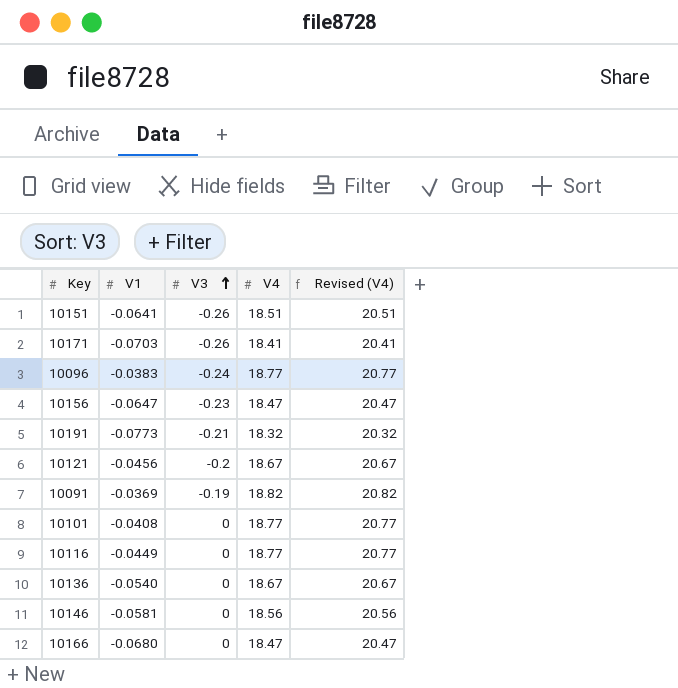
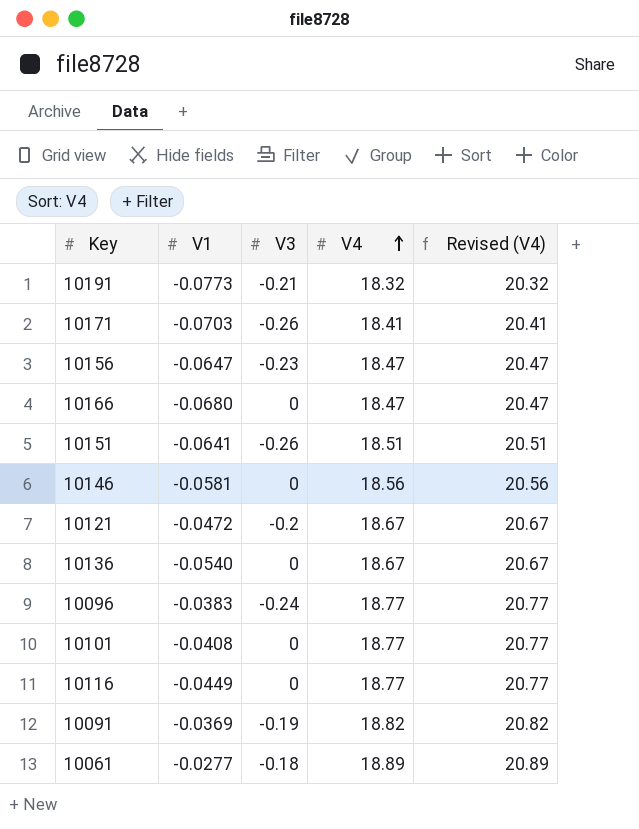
row order: V3 ascending -> V4 ascending
10121 | V1: -0.0456 -> -0.0472
row 10061: none -> -0.0277 | -0.18 | 18.89 | 20.89

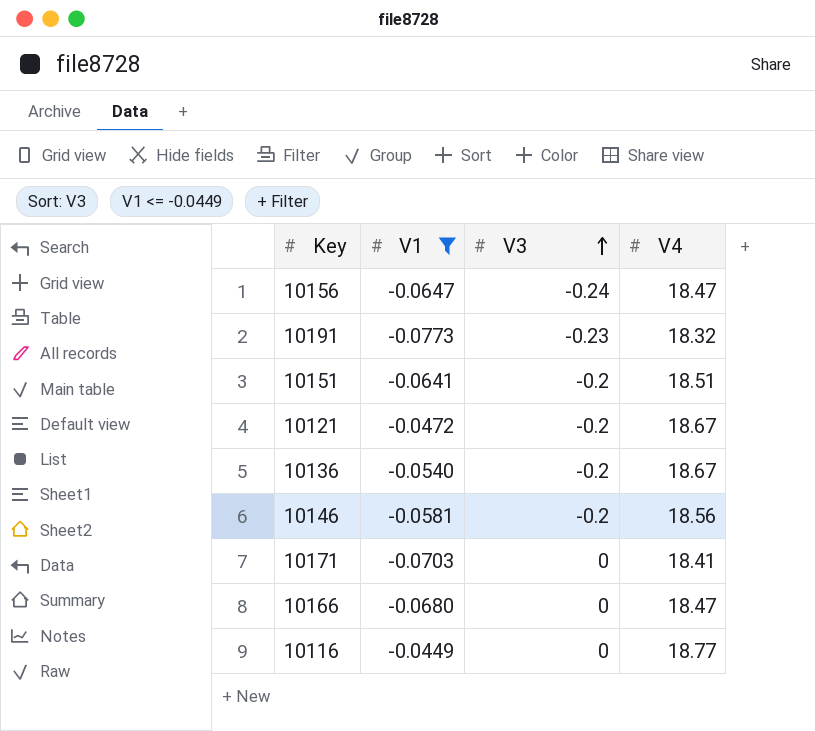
filter: none -> V1 <= -0.0449
row order: V4 ascending -> V3 ascending
column Revised (V4) | formula: [V4] + 2 -> none
10156 | V3: -0.23 -> -0.24
10191 | V3: -0.21 -> -0.23
10151 | V3: -0.26 -> -0.2
10136 | V3: 0 -> -0.2
10146 | V3: 0 -> -0.2
10171 | V3: -0.26 -> 0

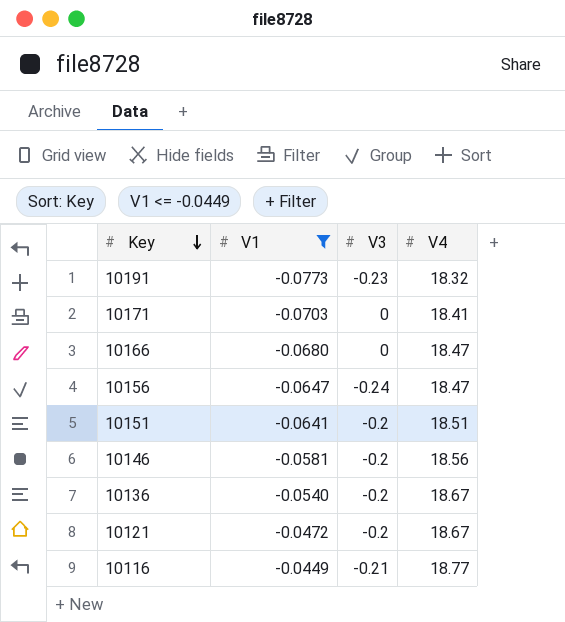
row order: V3 ascending -> Key descending
10116 | V3: 0 -> -0.21

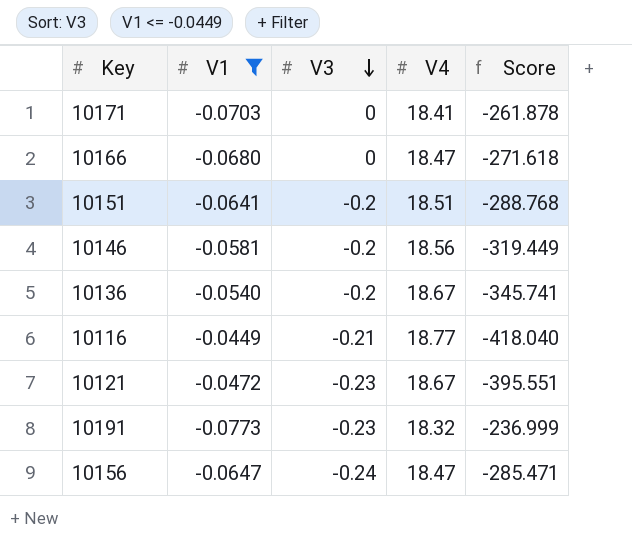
row order: Key descending -> V3 descending
column Score | formula: none -> [V4] / [V1]
10121 | V3: -0.2 -> -0.23

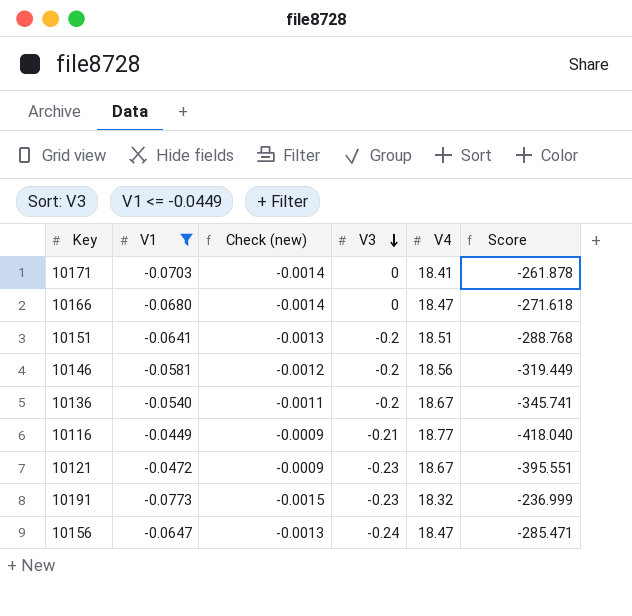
column Check (new) | formula: none -> [V1] * 0.02

